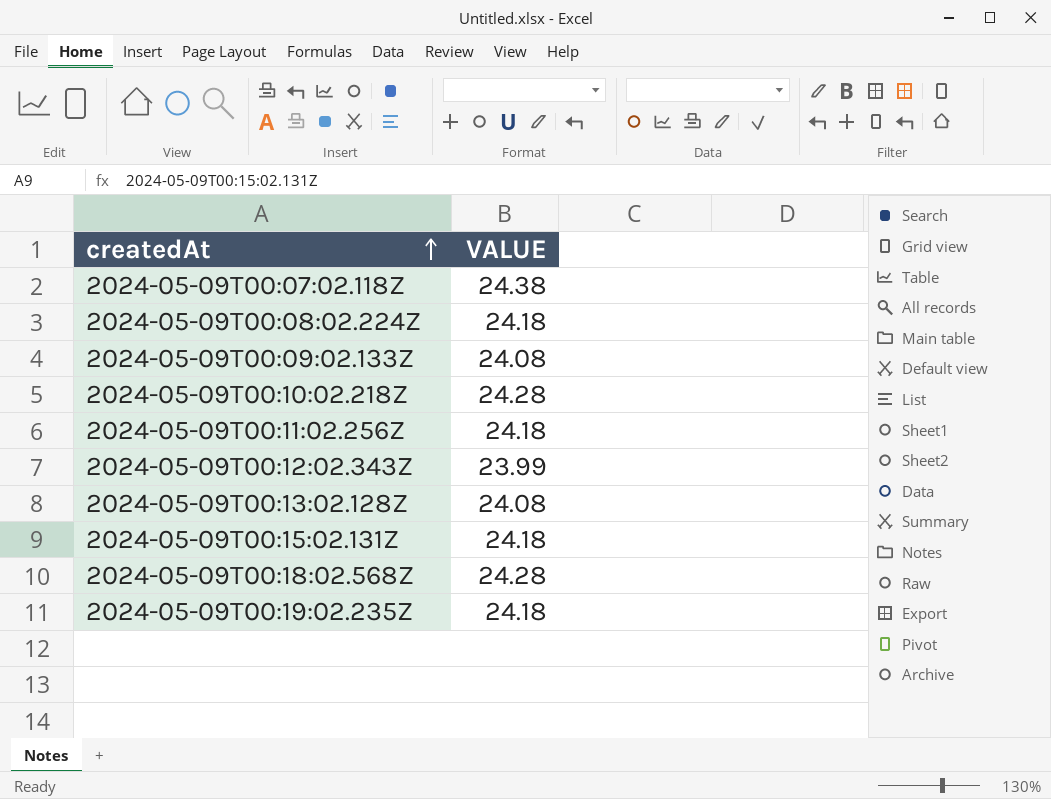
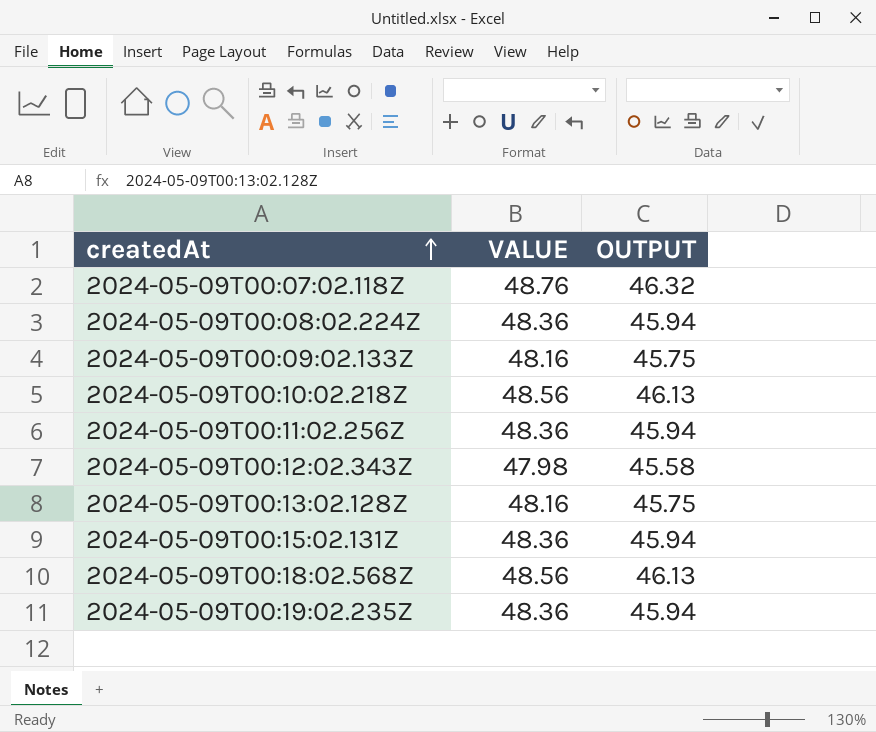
column OUTPUT | formula: none -> [VALUE] * 0.95
2024-05-09T00:07:02.118Z | VALUE: 24.38 -> 48.76
2024-05-09T00:08:02.224Z | VALUE: 24.18 -> 48.36
2024-05-09T00:09:02.133Z | VALUE: 24.08 -> 48.16
2024-05-09T00:10:02.218Z | VALUE: 24.28 -> 48.56
2024-05-09T00:11:02.256Z | VALUE: 24.18 -> 48.36
2024-05-09T00:12:02.343Z | VALUE: 23.99 -> 47.98
2024-05-09T00:13:02.128Z | VALUE: 24.08 -> 48.16
2024-05-09T00:15:02.131Z | VALUE: 24.18 -> 48.36
2024-05-09T00:18:02.568Z | VALUE: 24.28 -> 48.56
2024-05-09T00:19:02.235Z | VALUE: 24.18 -> 48.36

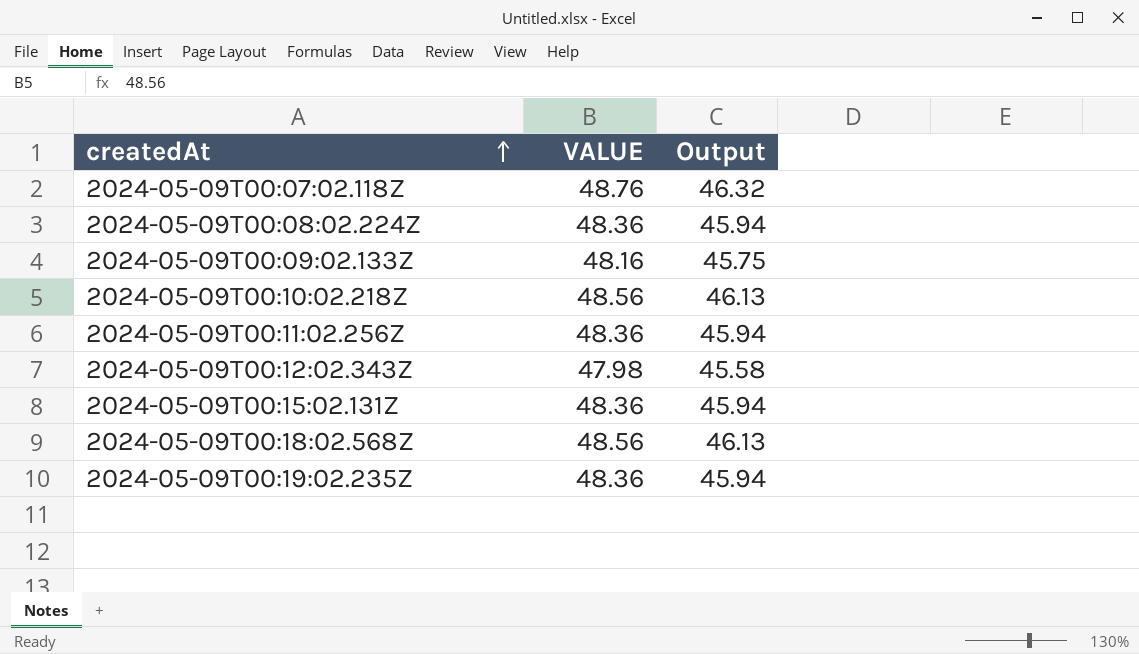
column name: OUTPUT -> Output
row 2024-05-09T00:13:02.128Z: 48.16 | 45.75 -> none

